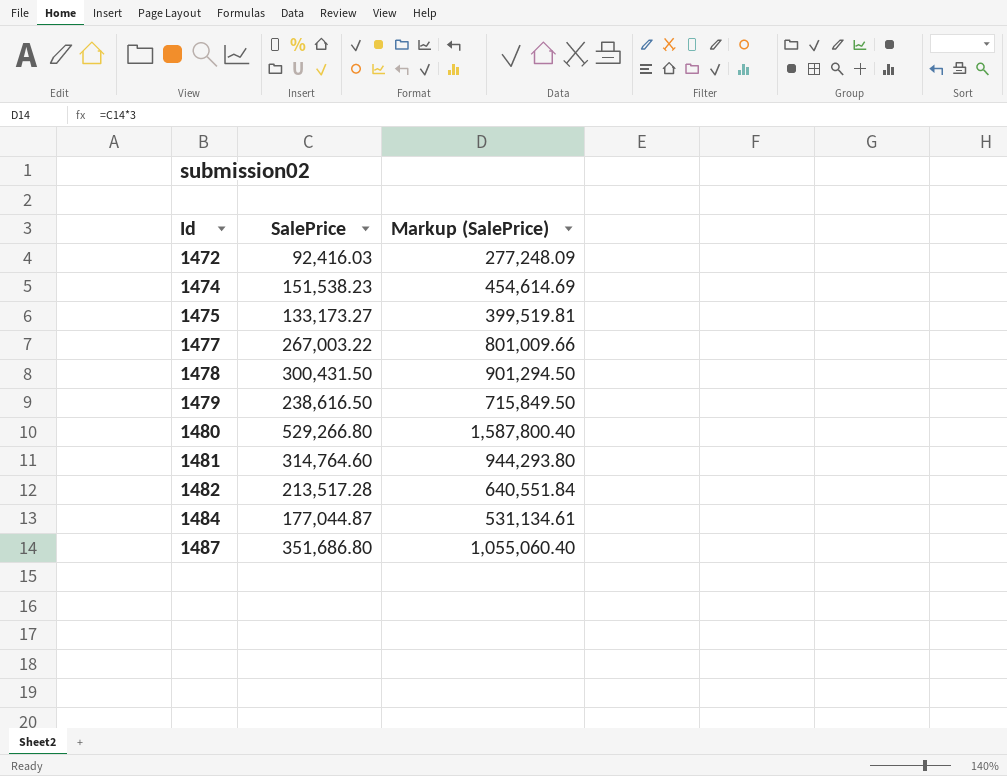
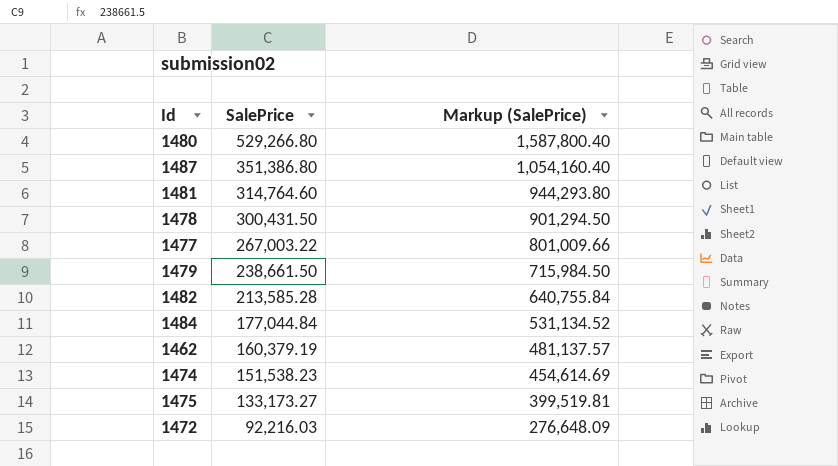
row order: Id ascending -> SalePrice descending
1487 | SalePrice: 351,686.80 -> 351,386.80
1487 | Markup (SalePrice): 1,055,060.40 -> 1,054,160.40
1479 | SalePrice: 238,616.50 -> 238,661.50
1479 | Markup (SalePrice): 715,849.50 -> 715,984.50
1482 | SalePrice: 213,517.28 -> 213,585.28
1482 | Markup (SalePrice): 640,551.84 -> 640,755.84
1484 | SalePrice: 177,044.87 -> 177,044.84
1484 | Markup (SalePrice): 531,134.61 -> 531,134.52
row 1462: none -> 160,379.19 | 481,137.57
1472 | SalePrice: 92,416.03 -> 92,216.03
1472 | Markup (SalePrice): 277,248.09 -> 276,648.09

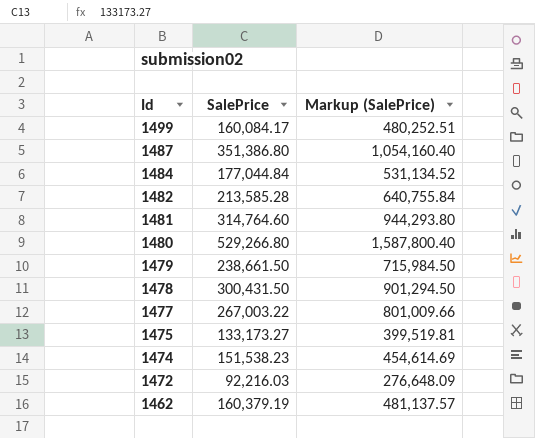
row order: SalePrice descending -> Id descending
row 1499: none -> 160,084.17 | 480,252.51

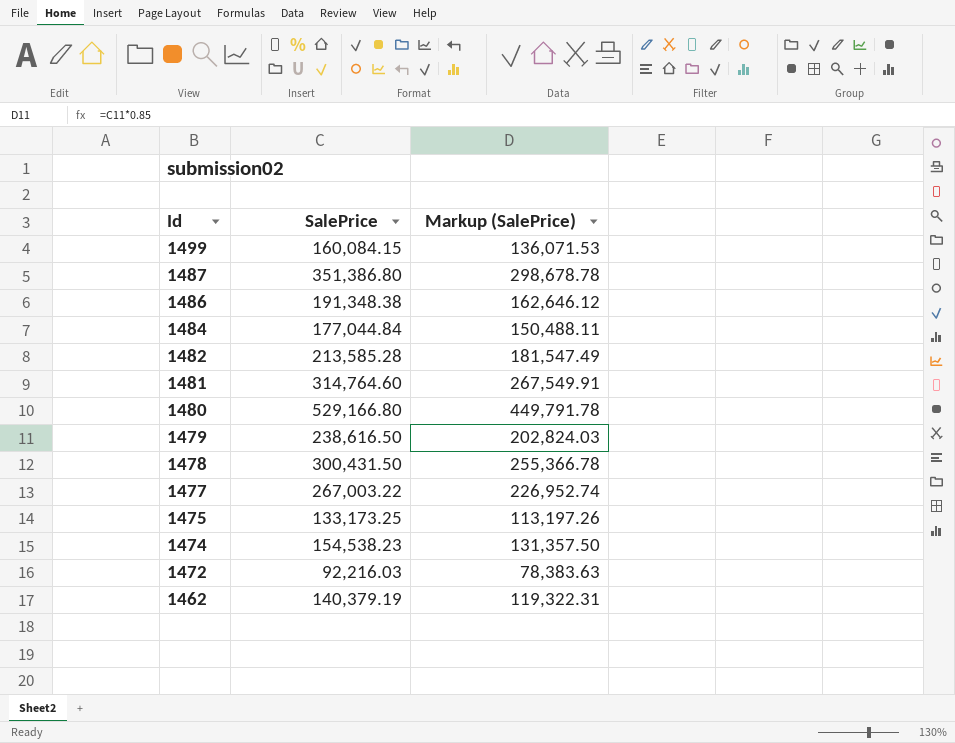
column Markup (SalePrice) | formula: [SalePrice] * 3 -> [SalePrice] * 0.85
1499 | SalePrice: 160,084.17 -> 160,084.15
row 1486: none -> 191,348.38 | 162,646.12
1480 | SalePrice: 529,266.80 -> 529,166.80
1479 | SalePrice: 238,661.50 -> 238,616.50
1475 | SalePrice: 133,173.27 -> 133,173.25
1474 | SalePrice: 151,538.23 -> 154,538.23
1462 | SalePrice: 160,379.19 -> 140,379.19

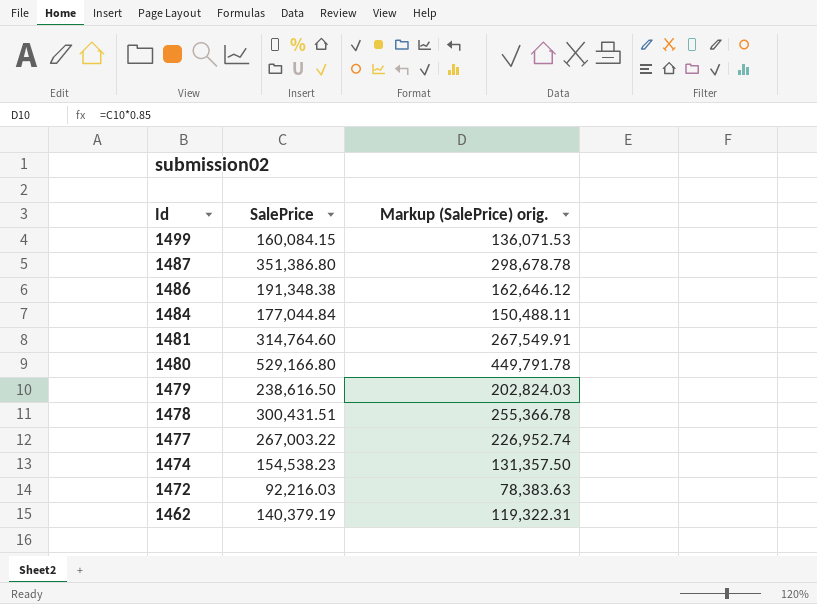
column name: Markup (SalePrice) -> Markup (SalePrice) orig.
row 1482: 213,585.28 | 181,547.49 -> none
row 1475: 133,173.25 | 113,197.26 -> none
1478 | SalePrice: 300,431.50 -> 300,431.51

